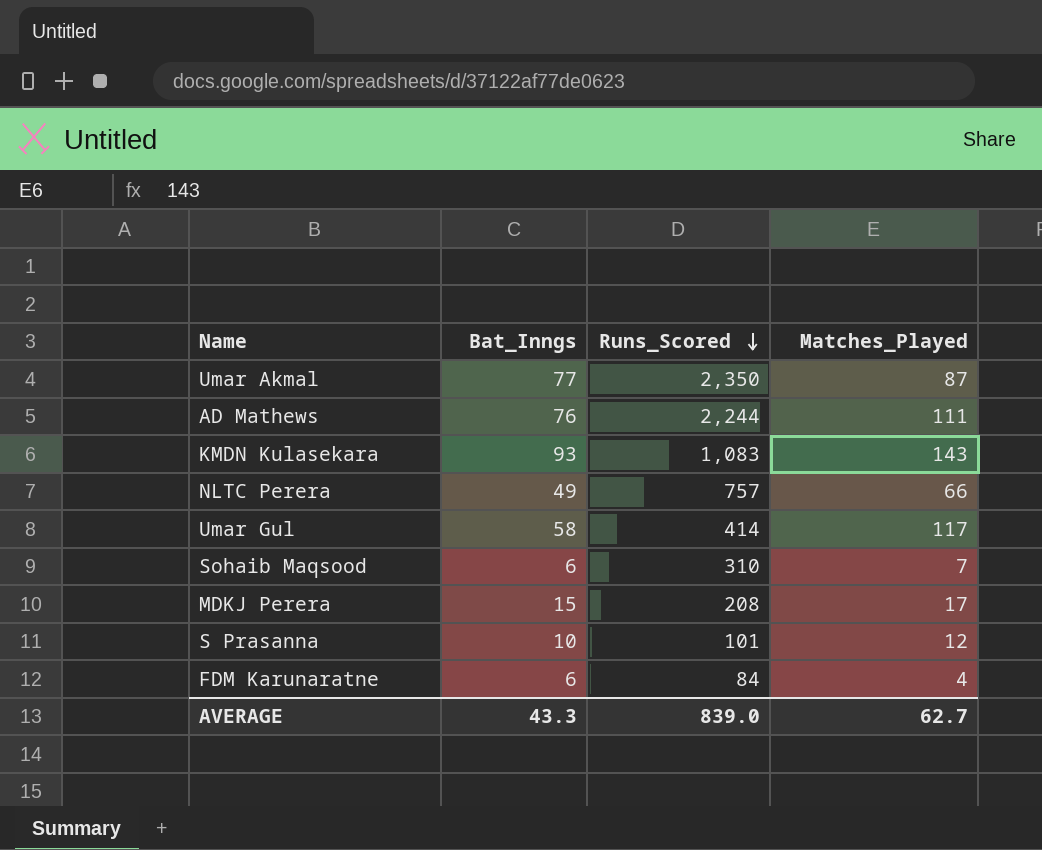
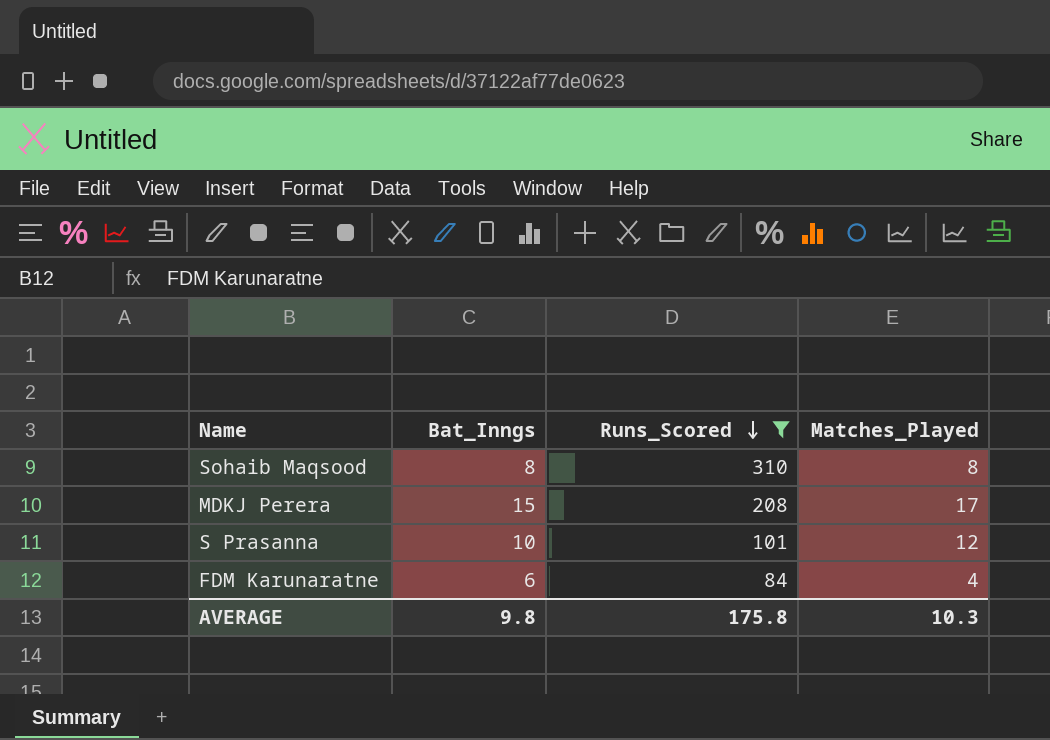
filter: none -> Runs_Scored <= 310
Sohaib Maqsood | Bat_Inngs: 6 -> 8
Sohaib Maqsood | Matches_Played: 7 -> 8
AVERAGE | Bat_Inngs: 43.3 -> 9.8
AVERAGE | Runs_Scored: 839.0 -> 175.8
AVERAGE | Matches_Played: 62.7 -> 10.3

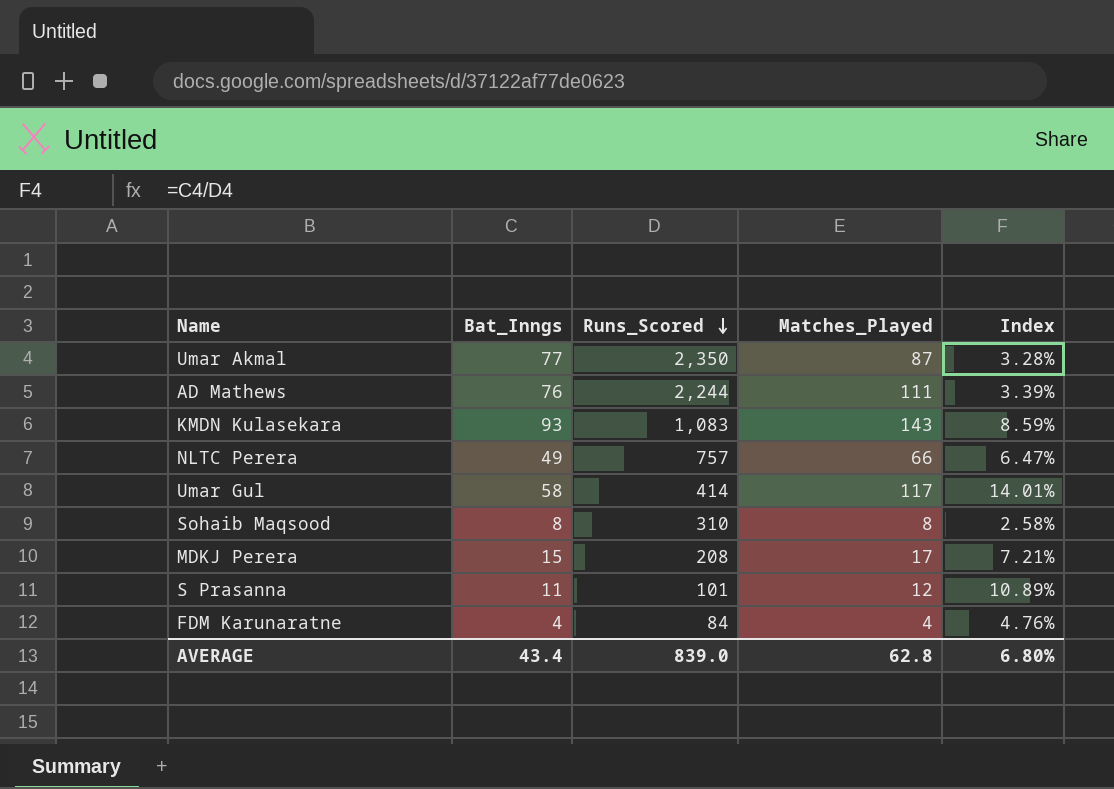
filter: Runs_Scored <= 310 -> none
column Index | formula: none -> [Bat_Inngs] / [Runs_Scored]
S Prasanna | Bat_Inngs: 10 -> 11
FDM Karunaratne | Bat_Inngs: 6 -> 4
AVERAGE | Bat_Inngs: 9.8 -> 43.4
AVERAGE | Runs_Scored: 175.8 -> 839.0
AVERAGE | Matches_Played: 10.3 -> 62.8

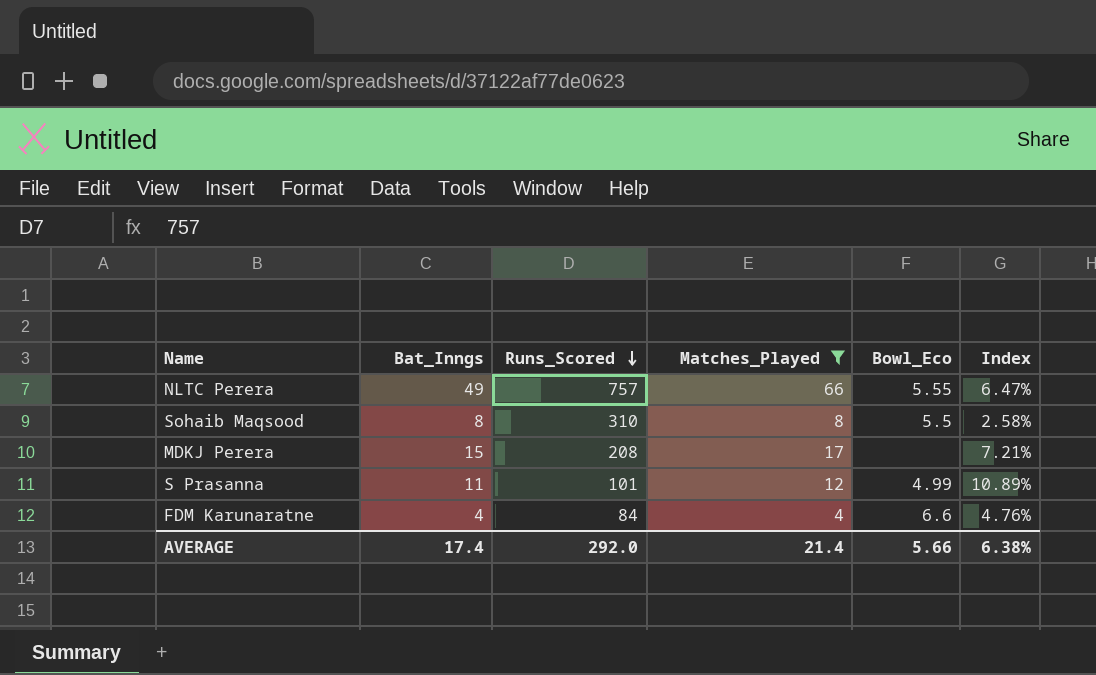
filter: none -> Matches_Played <= 66
column Bowl_Eco | position: none -> 5
AVERAGE | Bat_Inngs: 43.4 -> 17.4
AVERAGE | Runs_Scored: 839.0 -> 292.0
AVERAGE | Matches_Played: 62.8 -> 21.4
AVERAGE | Index: 6.80% -> 6.38%

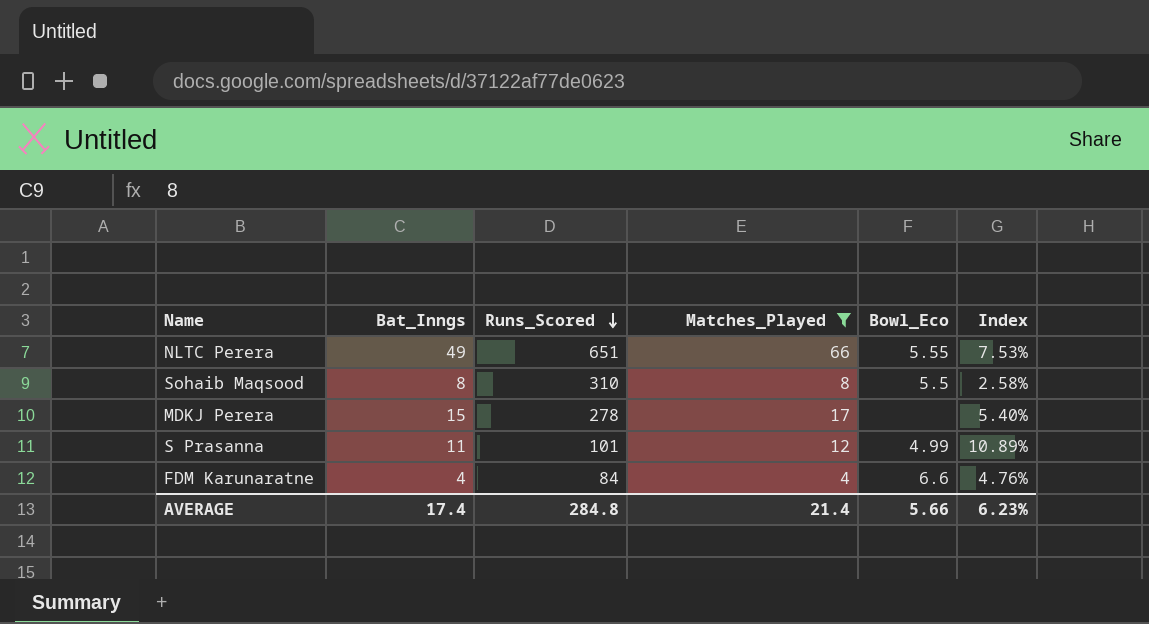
NLTC Perera | Runs_Scored: 757 -> 651
NLTC Perera | Index: 6.47% -> 7.53%
MDKJ Perera | Runs_Scored: 208 -> 278
MDKJ Perera | Index: 7.21% -> 5.40%
AVERAGE | Runs_Scored: 292.0 -> 284.8
AVERAGE | Index: 6.38% -> 6.23%

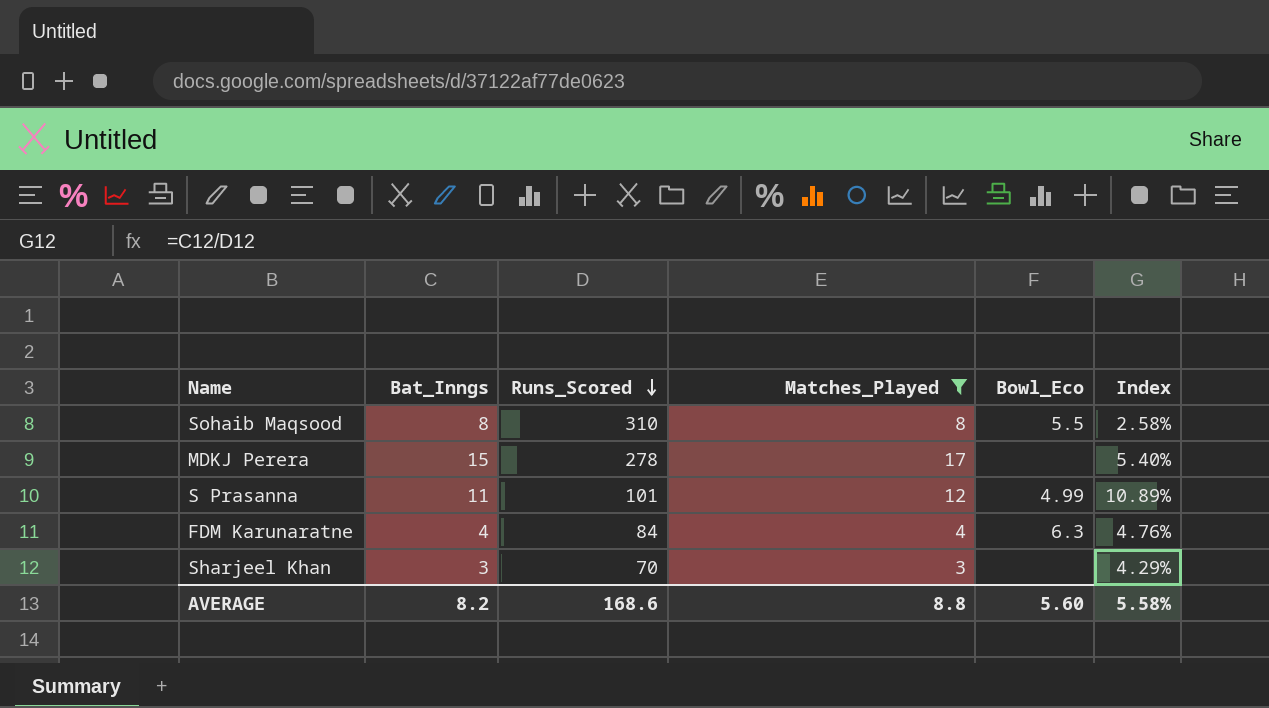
row NLTC Perera: 49 | 651 | 66 | 5.55 | 7.53% -> none
FDM Karunaratne | Bowl_Eco: 6.6 -> 6.3
row Sharjeel Khan: none -> 3 | 70 | 3 | none | 4.29%
AVERAGE | Bat_Inngs: 17.4 -> 8.2
AVERAGE | Runs_Scored: 284.8 -> 168.6
AVERAGE | Matches_Played: 21.4 -> 8.8
AVERAGE | Bowl_Eco: 5.66 -> 5.60
AVERAGE | Index: 6.23% -> 5.58%

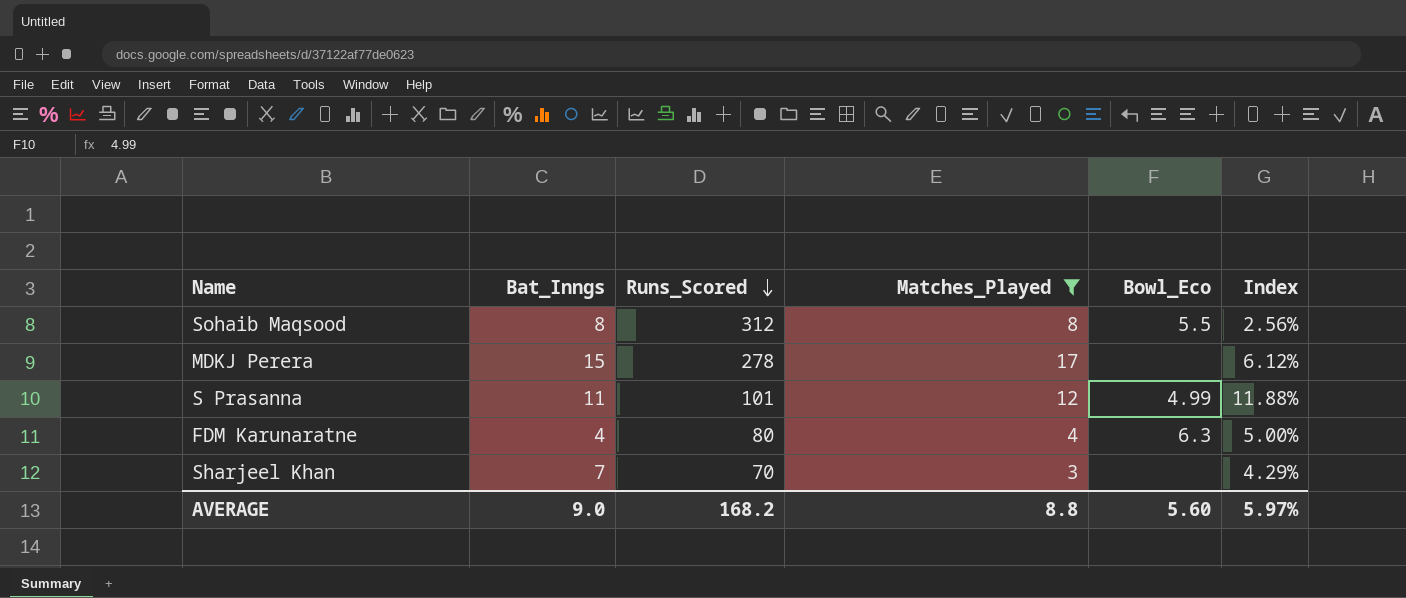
column Index | formula: [Bat_Inngs] / [Runs_Scored] -> [Matches_Played] / [Runs_Scored]
Sohaib Maqsood | Runs_Scored: 310 -> 312
FDM Karunaratne | Runs_Scored: 84 -> 80
Sharjeel Khan | Bat_Inngs: 3 -> 7
AVERAGE | Bat_Inngs: 8.2 -> 9.0
AVERAGE | Runs_Scored: 168.6 -> 168.2
AVERAGE | Index: 5.58% -> 5.97%

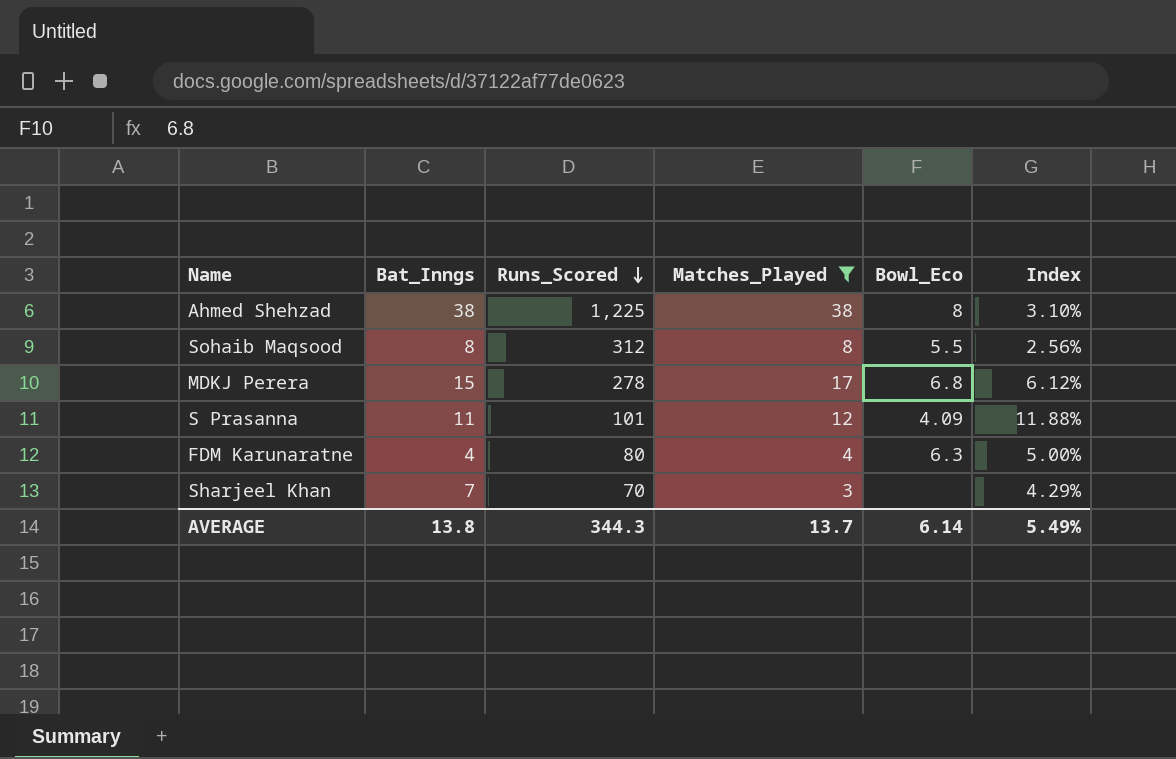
row Ahmed Shehzad: none -> 38 | 1,225 | 38 | 8 | 3.10%
MDKJ Perera | Bowl_Eco: none -> 6.8
S Prasanna | Bowl_Eco: 4.99 -> 4.09
AVERAGE | Bat_Inngs: 9.0 -> 13.8
AVERAGE | Runs_Scored: 168.2 -> 344.3
AVERAGE | Matches_Played: 8.8 -> 13.7
AVERAGE | Bowl_Eco: 5.60 -> 6.14
AVERAGE | Index: 5.97% -> 5.49%

